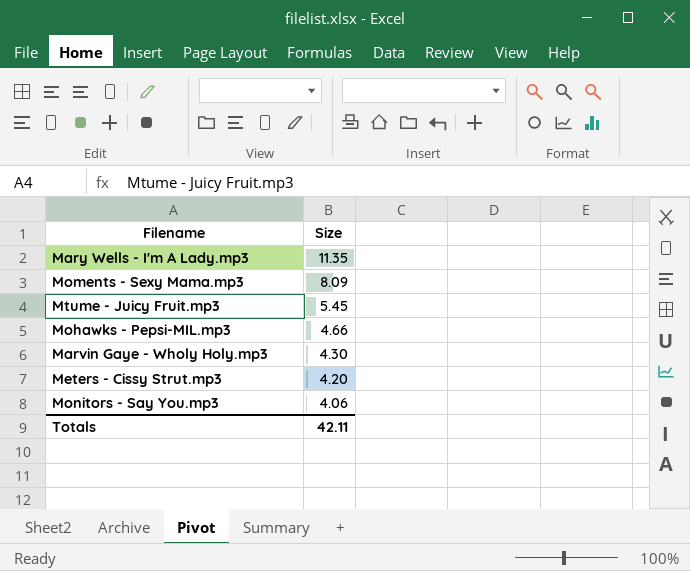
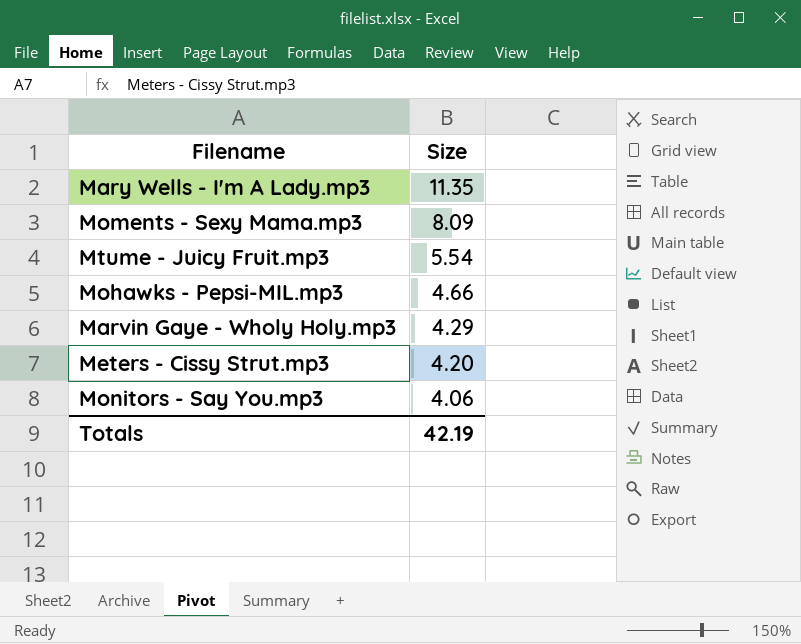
Mtume - Juicy Fruit.mp3 | Size: 5.45 -> 5.54
Marvin Gaye - Wholy Holy.mp3 | Size: 4.30 -> 4.29
Totals | Size: 42.11 -> 42.19

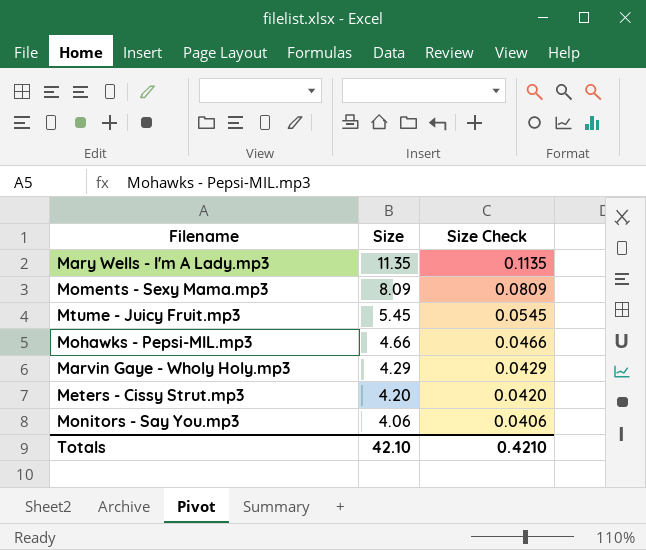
column Size Check | formula: none -> [Size] * 0.01
Mtume - Juicy Fruit.mp3 | Size: 5.54 -> 5.45
Totals | Size: 42.19 -> 42.10

